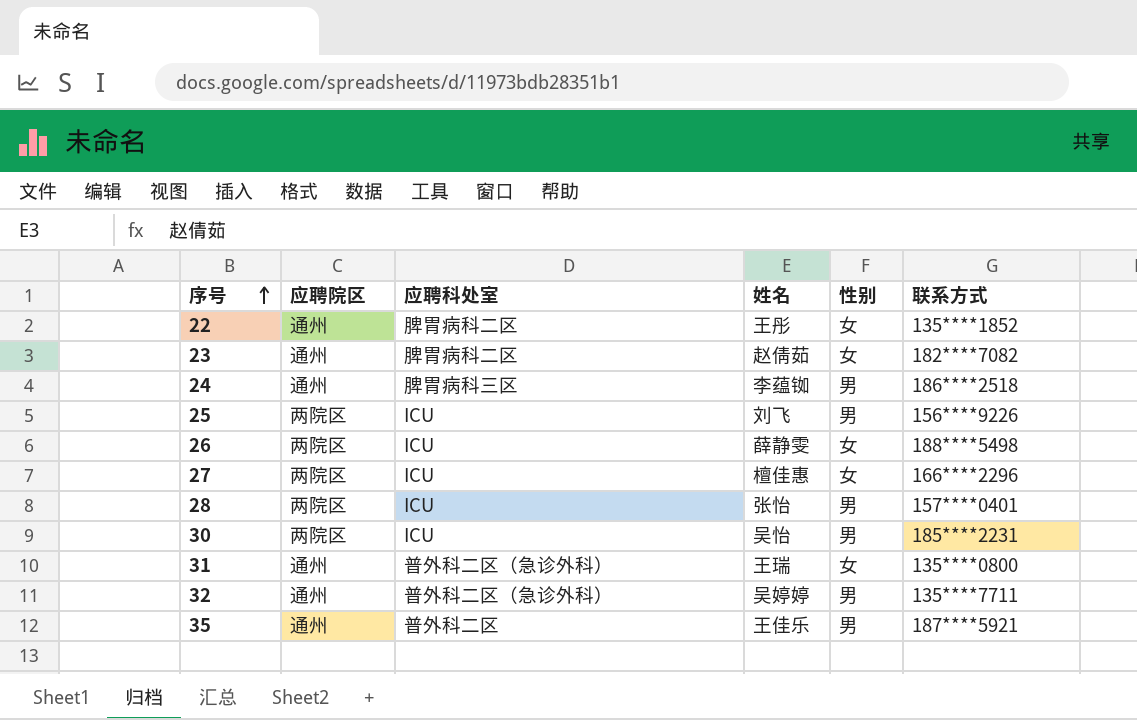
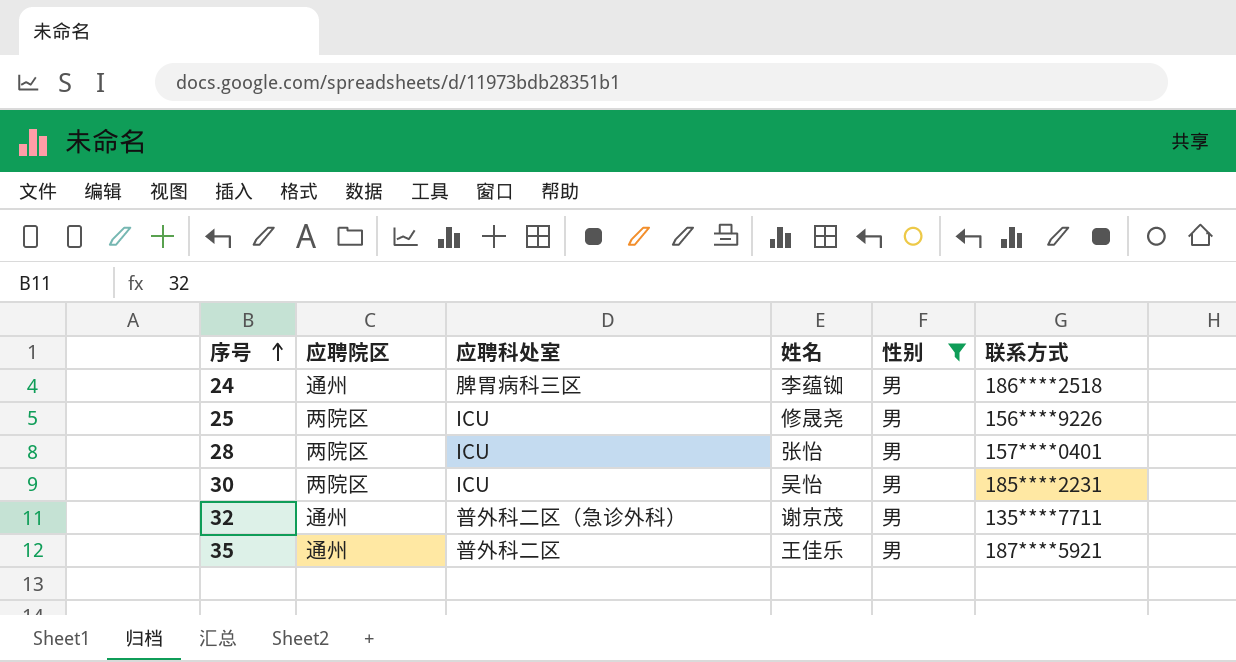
filter: none -> 性别 = 男
25 | 姓名: 刘飞 -> 修晟尧
32 | 姓名: 吴婷婷 -> 谢京茂

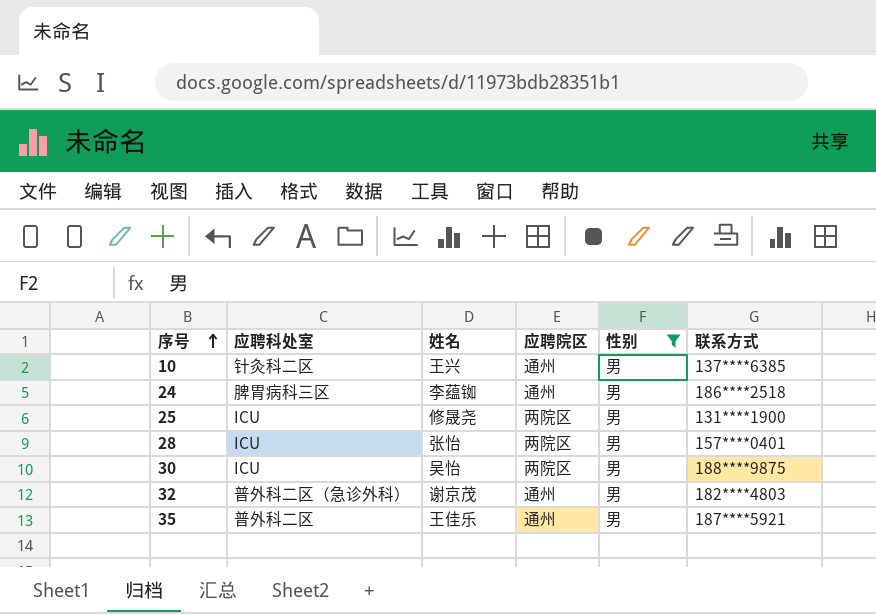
column 应聘院区 | position: 2 -> 4
row 10: none -> 针灸科二区 | 王兴 | 通州 | 男 | 137****6385
25 | 联系方式: 156****9226 -> 131****1900
30 | 联系方式: 185****2231 -> 188****9875
32 | 联系方式: 135****7711 -> 182****4803

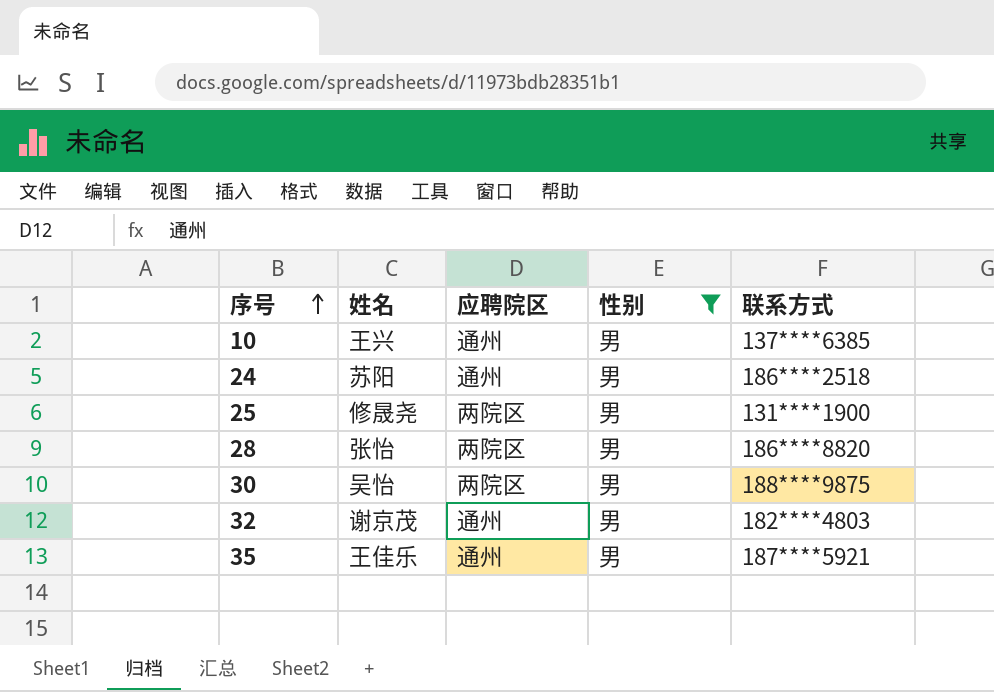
column 应聘科处室 | position: 2 -> none
24 | 姓名: 李蕴铷 -> 苏阳
28 | 联系方式: 157****0401 -> 186****8820

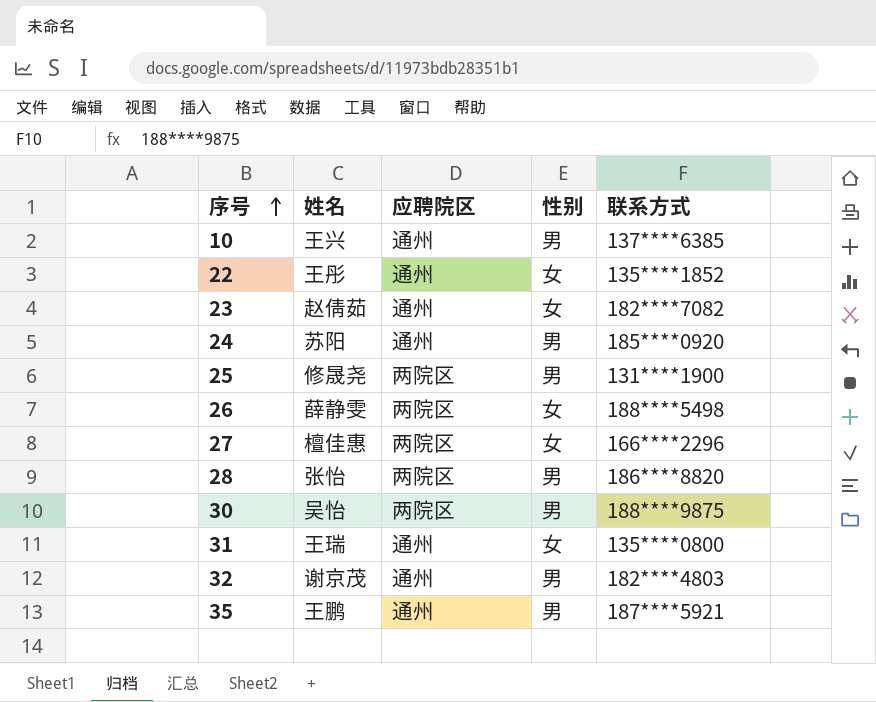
filter: 性别 = 男 -> none
24 | 联系方式: 186****2518 -> 185****0920
35 | 姓名: 王佳乐 -> 王鹏

